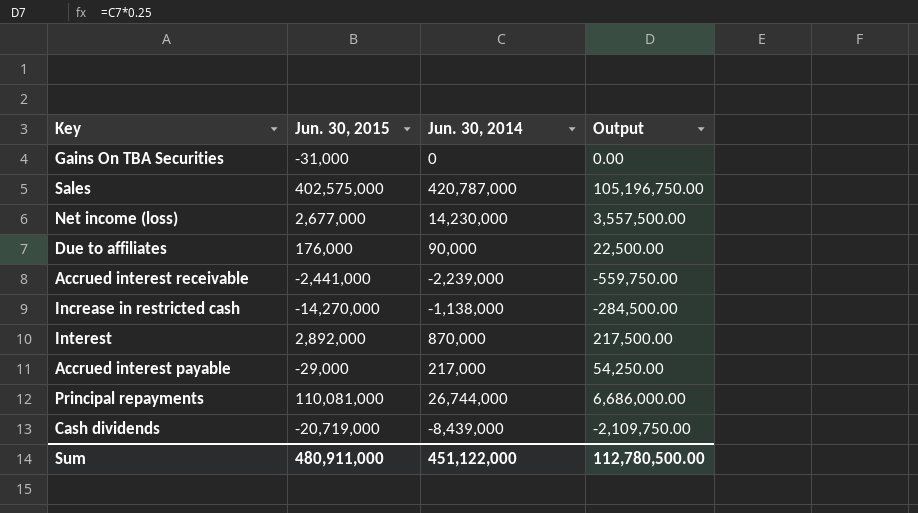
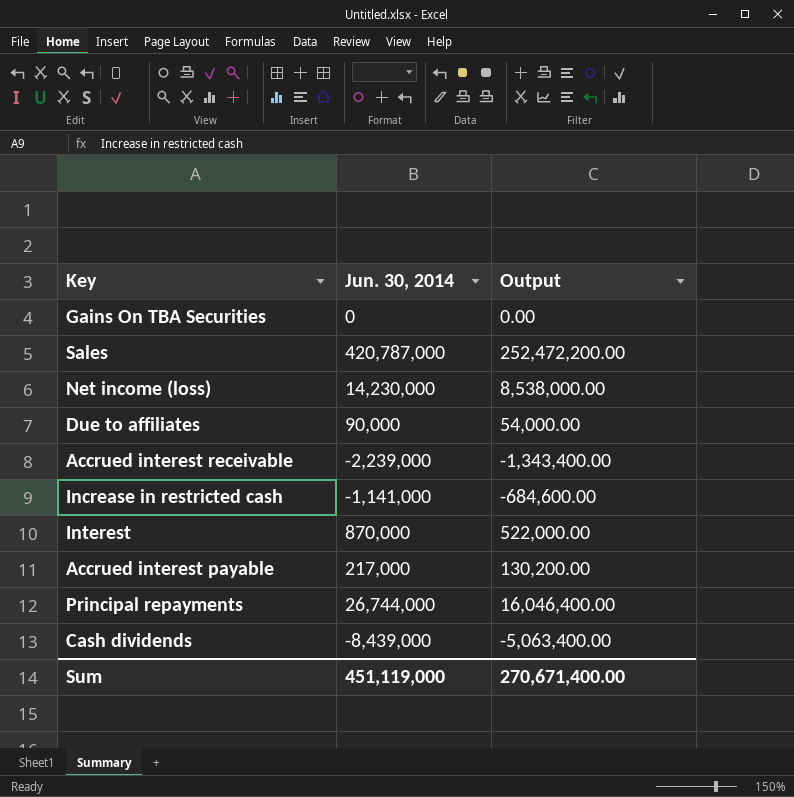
column Jun. 30, 2015 | position: 2 -> none
column Output | formula: [Jun. 30, 2014] * 0.25 -> [Jun. 30, 2014] * 0.6
Increase in restricted cash | Jun. 30, 2014: -1,138,000 -> -1,141,000
Sum | Jun. 30, 2014: 451,122,000 -> 451,119,000
Sum | Output: 112,780,500.00 -> 270,671,400.00

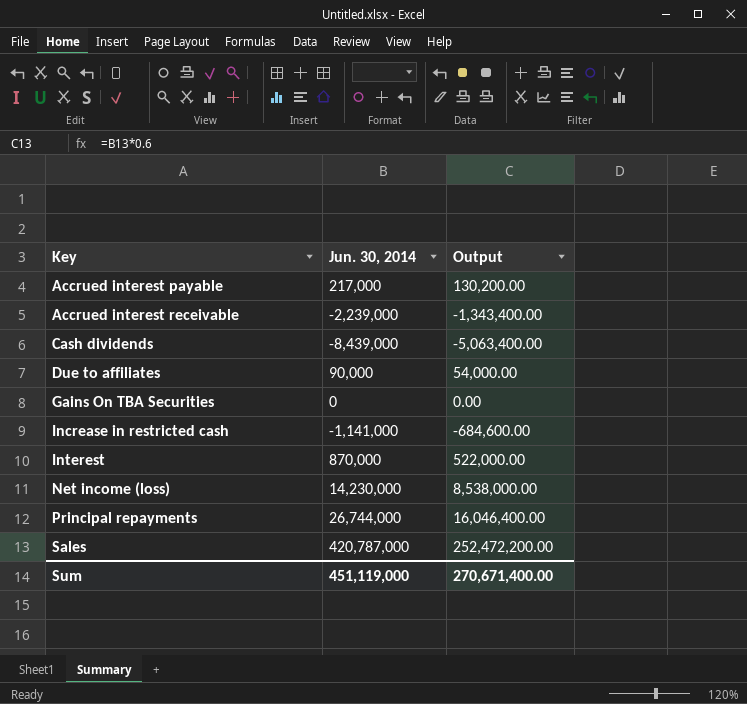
row order: none -> Key ascending

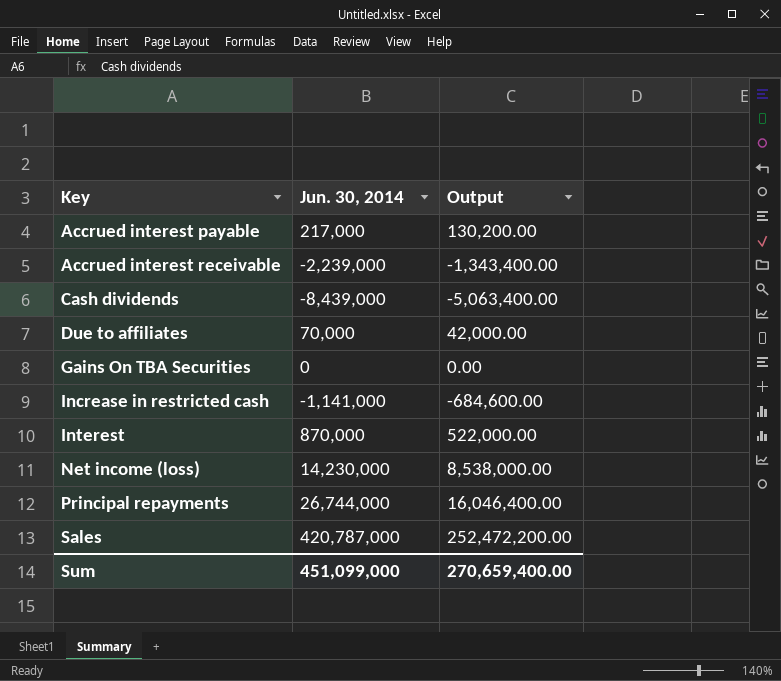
Due to affiliates | Jun. 30, 2014: 90,000 -> 70,000
Due to affiliates | Output: 54,000.00 -> 42,000.00
Sum | Jun. 30, 2014: 451,119,000 -> 451,099,000
Sum | Output: 270,671,400.00 -> 270,659,400.00

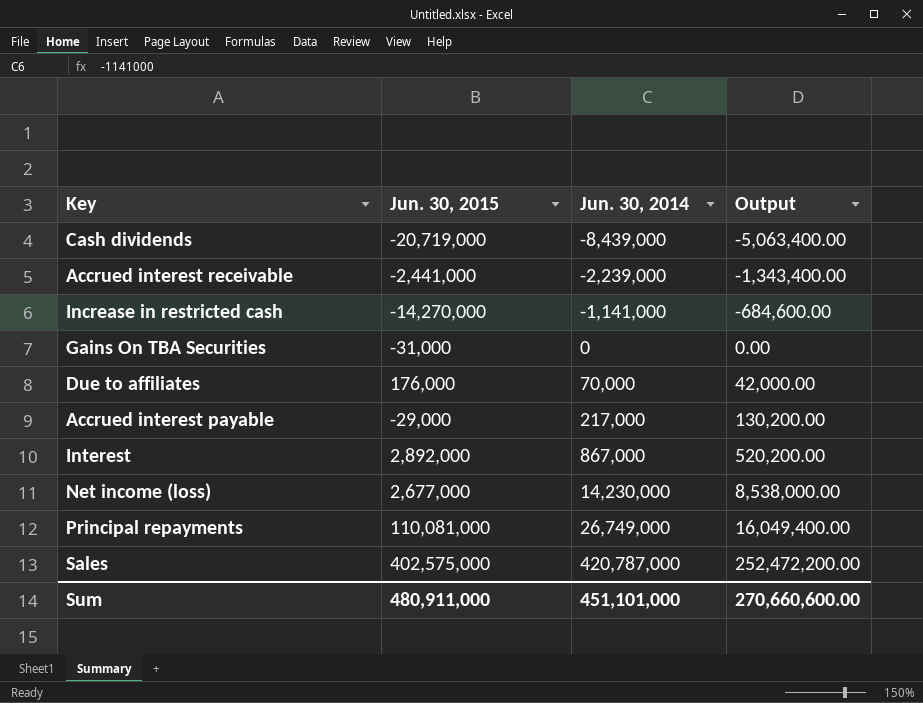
row order: Key ascending -> Jun. 30, 2014 ascending
column Jun. 30, 2015 | position: none -> 2
Interest | Jun. 30, 2014: 870,000 -> 867,000
Interest | Output: 522,000.00 -> 520,200.00
Principal repayments | Jun. 30, 2014: 26,744,000 -> 26,749,000
Principal repayments | Output: 16,046,400.00 -> 16,049,400.00
Sum | Jun. 30, 2014: 451,099,000 -> 451,101,000
Sum | Output: 270,659,400.00 -> 270,660,600.00

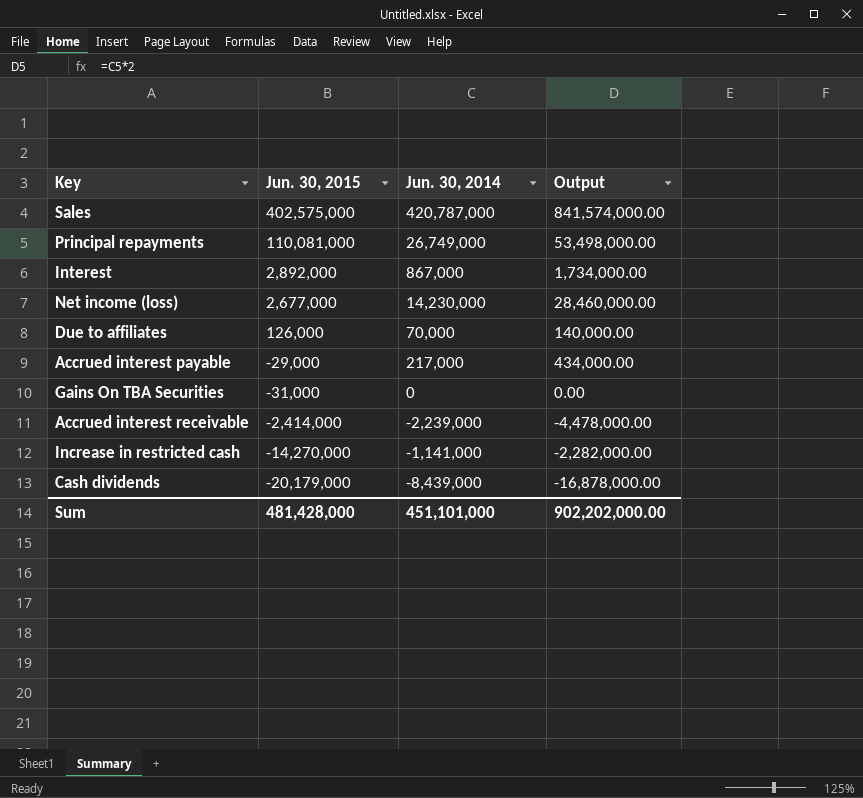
row order: Jun. 30, 2014 ascending -> Jun. 30, 2015 descending
column Output | formula: [Jun. 30, 2014] * 0.6 -> [Jun. 30, 2014] * 2
Due to affiliates | Jun. 30, 2015: 176,000 -> 126,000
Accrued interest receivable | Jun. 30, 2015: -2,441,000 -> -2,414,000
Cash dividends | Jun. 30, 2015: -20,719,000 -> -20,179,000
Sum | Jun. 30, 2015: 480,911,000 -> 481,428,000
Sum | Output: 270,660,600.00 -> 902,202,000.00

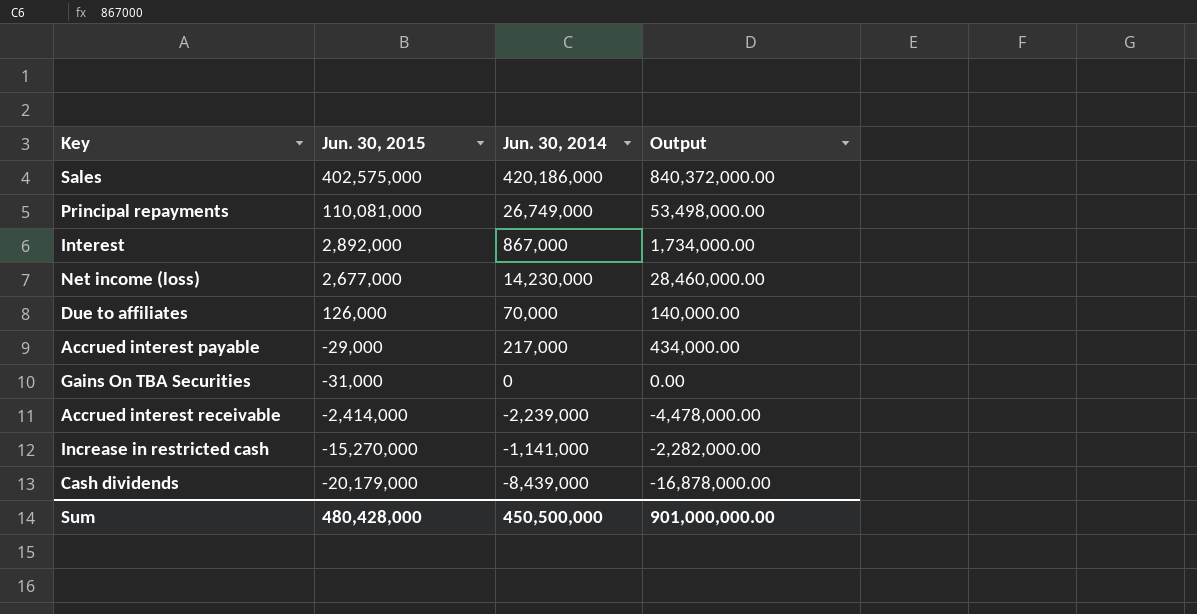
Sales | Jun. 30, 2014: 420,787,000 -> 420,186,000
Sales | Output: 841,574,000.00 -> 840,372,000.00
Increase in restricted cash | Jun. 30, 2015: -14,270,000 -> -15,270,000
Sum | Jun. 30, 2015: 481,428,000 -> 480,428,000
Sum | Jun. 30, 2014: 451,101,000 -> 450,500,000
Sum | Output: 902,202,000.00 -> 901,000,000.00

